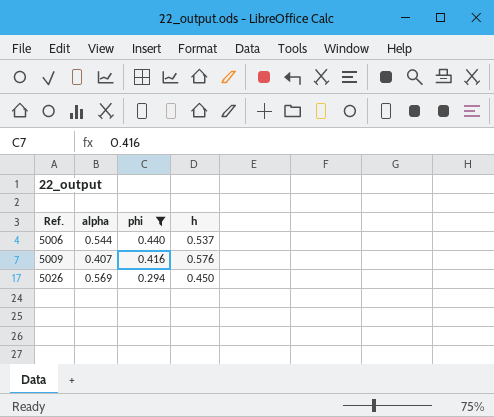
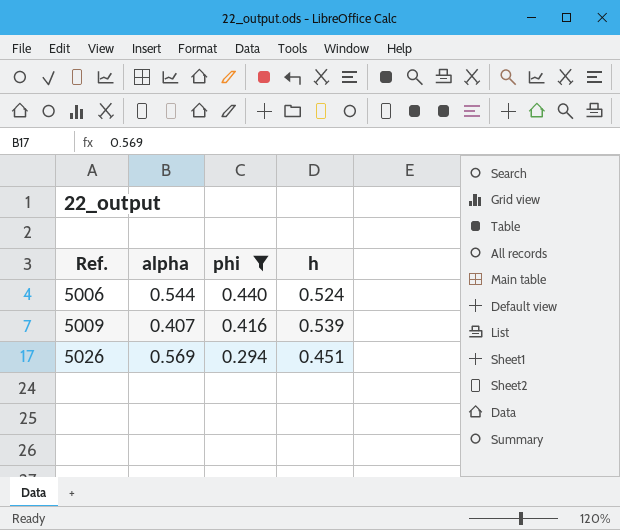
5006 | h: 0.537 -> 0.524
5009 | h: 0.576 -> 0.539
5026 | h: 0.450 -> 0.451

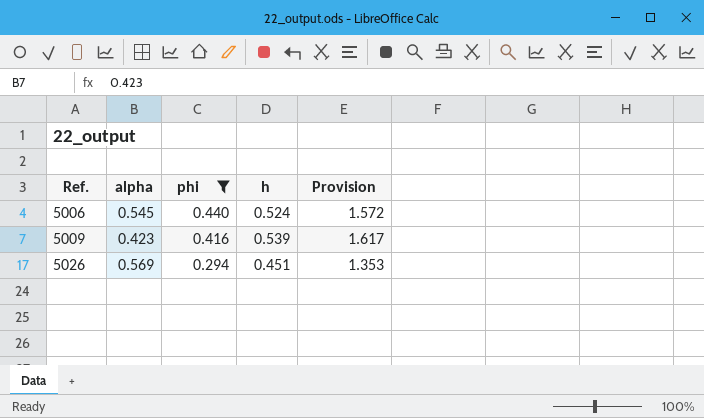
column Provision | formula: none -> [h] * 3
5006 | alpha: 0.544 -> 0.545
5009 | alpha: 0.407 -> 0.423

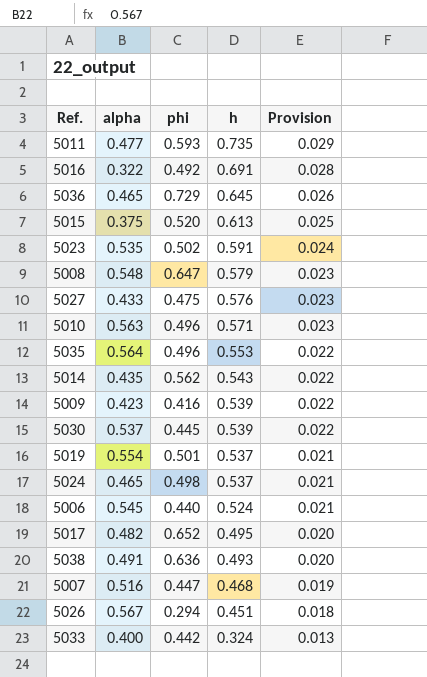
filter: phi <= 0.440 -> none
row order: Ref. ascending -> h descending
column Provision | formula: [h] * 3 -> [h] * 0.04
5026 | alpha: 0.569 -> 0.567

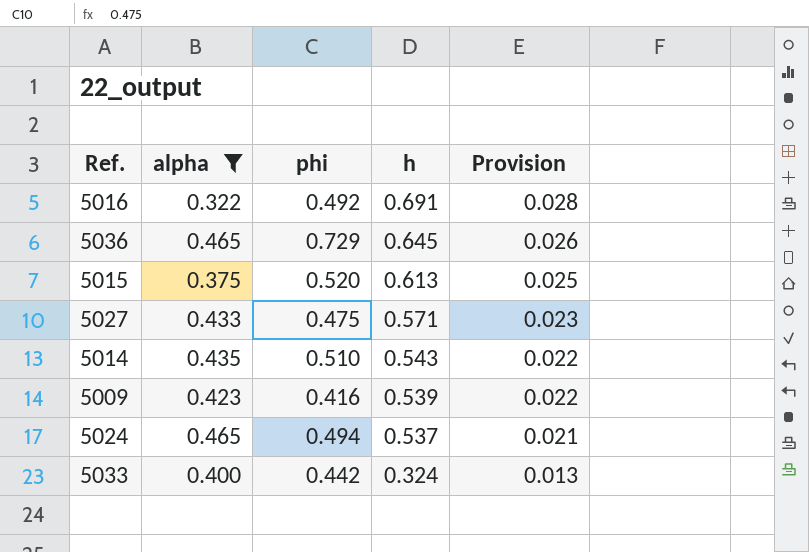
filter: none -> alpha <= 0.465
5027 | h: 0.576 -> 0.571
5014 | phi: 0.562 -> 0.510
5024 | phi: 0.498 -> 0.494

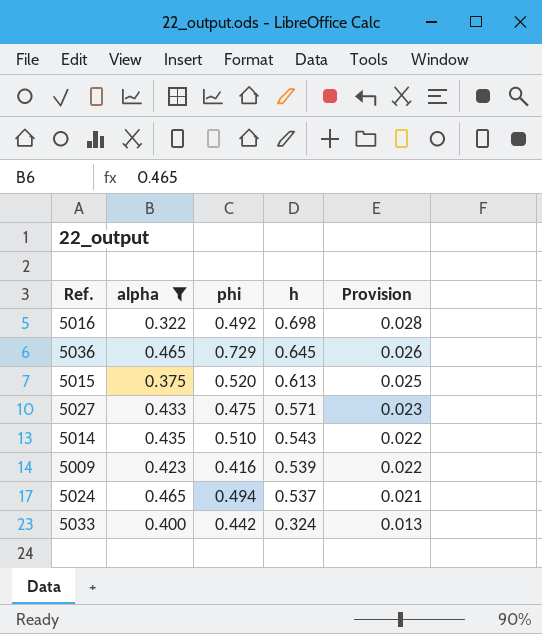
5016 | h: 0.691 -> 0.698

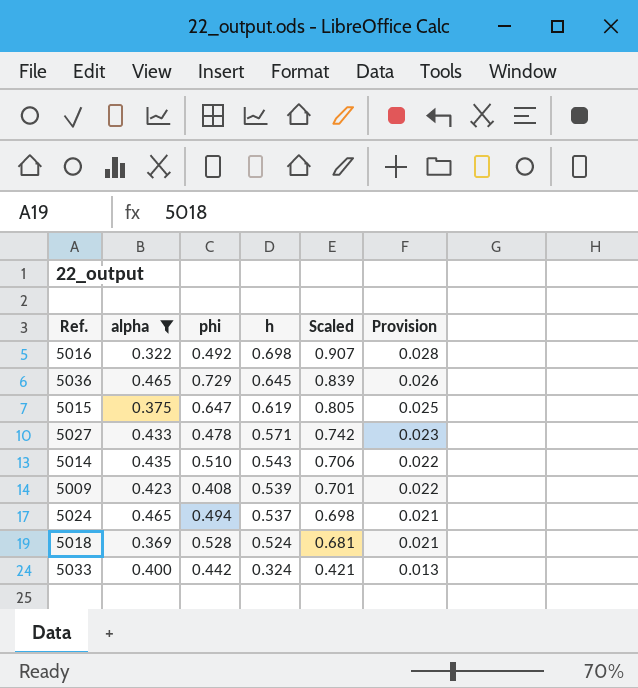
column Scaled | formula: none -> [h] * 1.3
5015 | phi: 0.520 -> 0.647
5015 | h: 0.613 -> 0.619
5027 | phi: 0.475 -> 0.478
5009 | phi: 0.416 -> 0.408
row 5018: none -> 0.369 | 0.528 | 0.524 | 0.681 | 0.021

